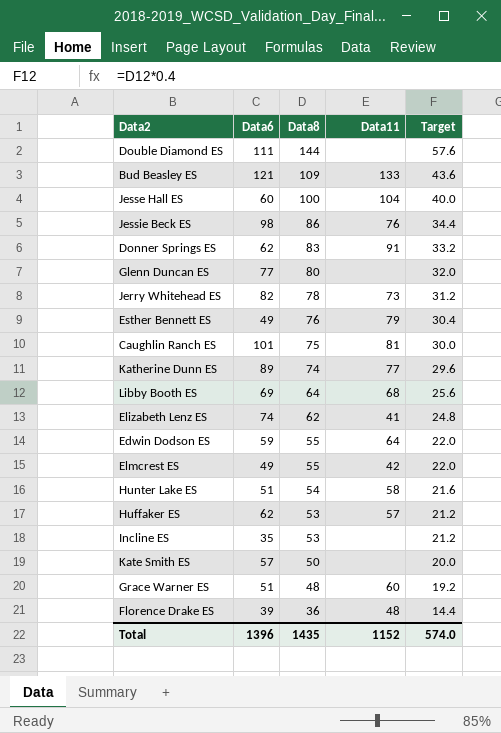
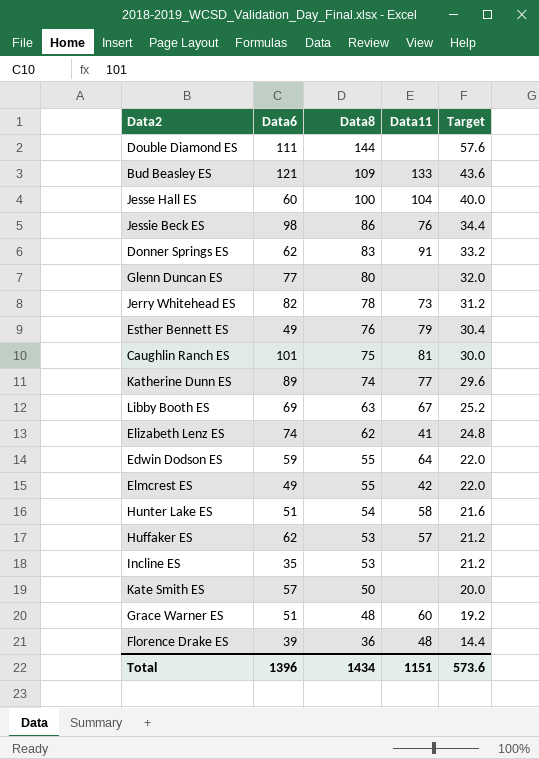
Libby Booth ES | Data8: 64 -> 63
Libby Booth ES | Data11: 68 -> 67
Libby Booth ES | Target: 25.6 -> 25.2
Total | Data8: 1435 -> 1434
Total | Data11: 1152 -> 1151
Total | Target: 574.0 -> 573.6

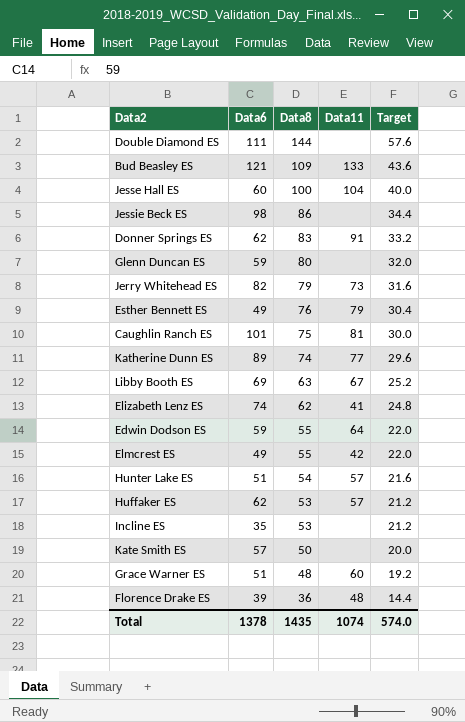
Jessie Beck ES | Data11: 76 -> none
Glenn Duncan ES | Data6: 77 -> 59
Jerry Whitehead ES | Data8: 78 -> 79
Jerry Whitehead ES | Target: 31.2 -> 31.6
Hunter Lake ES | Data11: 58 -> 57
Total | Data6: 1396 -> 1378
Total | Data8: 1434 -> 1435
Total | Data11: 1151 -> 1074
Total | Target: 573.6 -> 574.0

